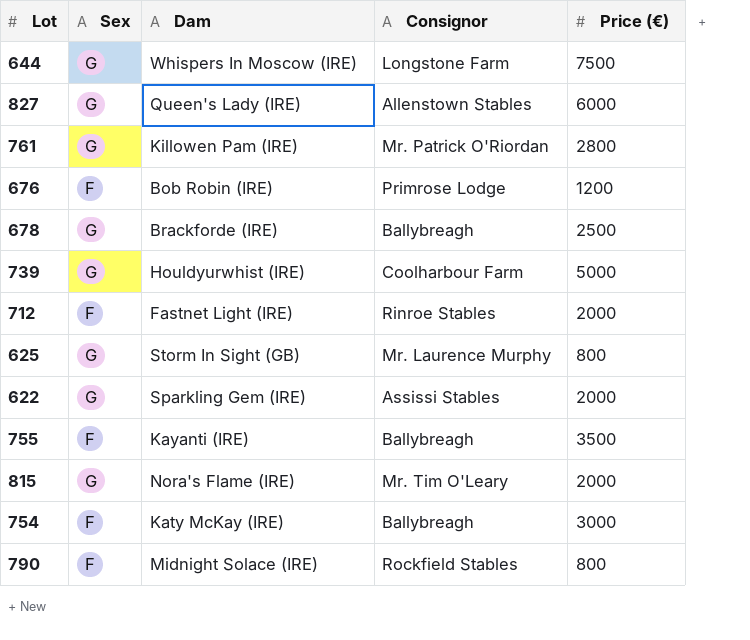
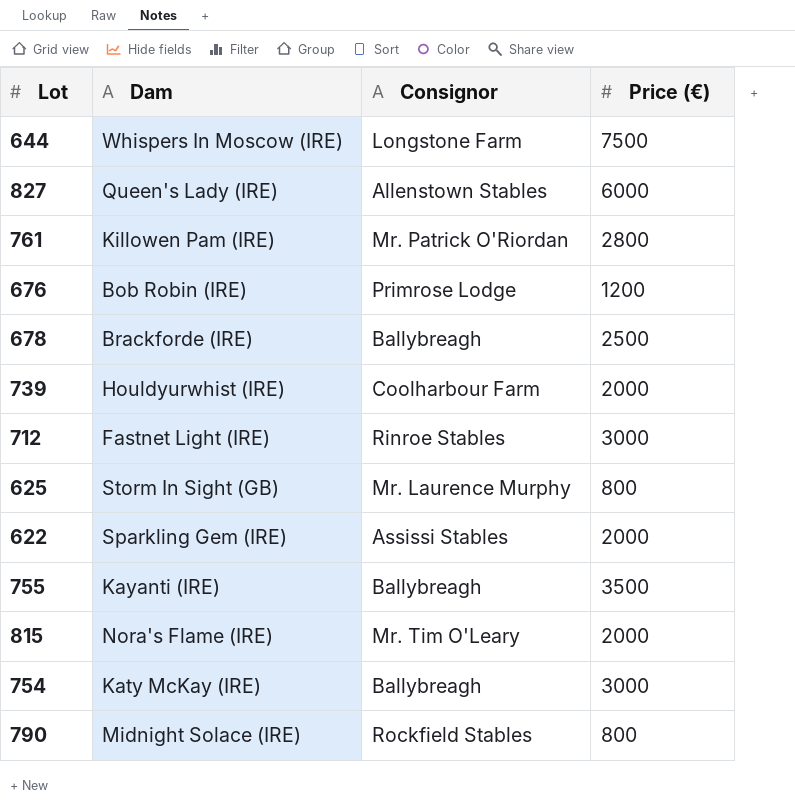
column Sex | position: 2 -> none
739 | Price (€): 5000 -> 2000
712 | Price (€): 2000 -> 3000

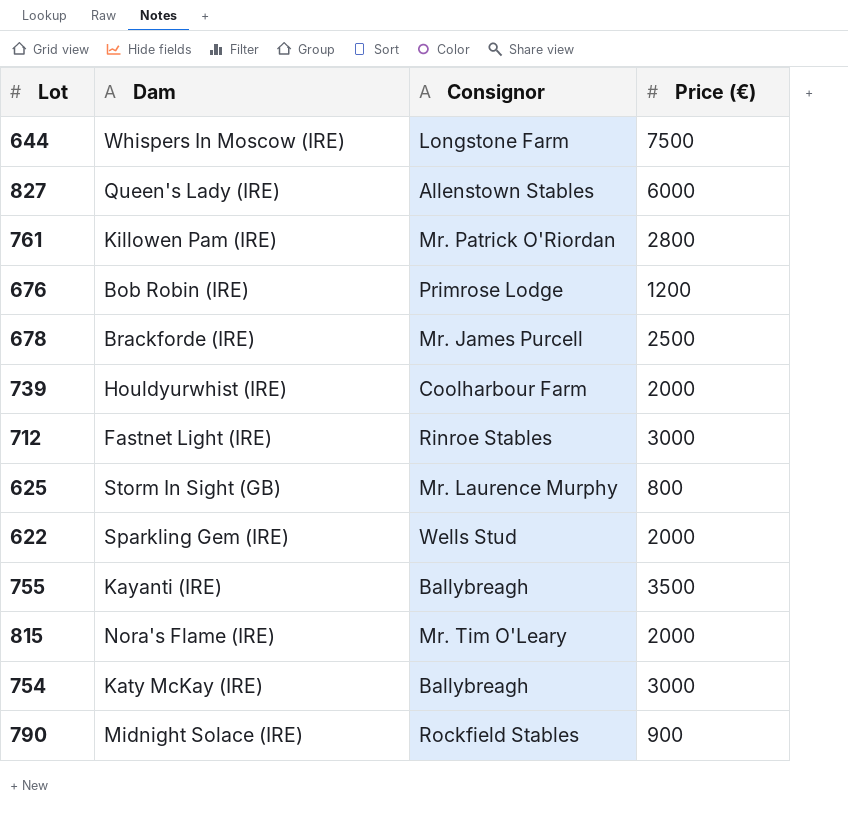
678 | Consignor: Ballybreagh -> Mr. James Purcell
622 | Consignor: Assissi Stables -> Wells Stud
790 | Price (€): 800 -> 900

